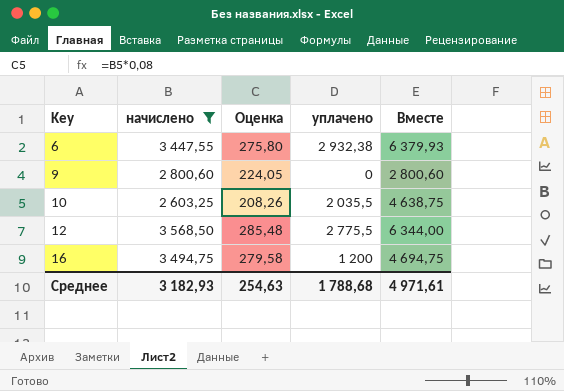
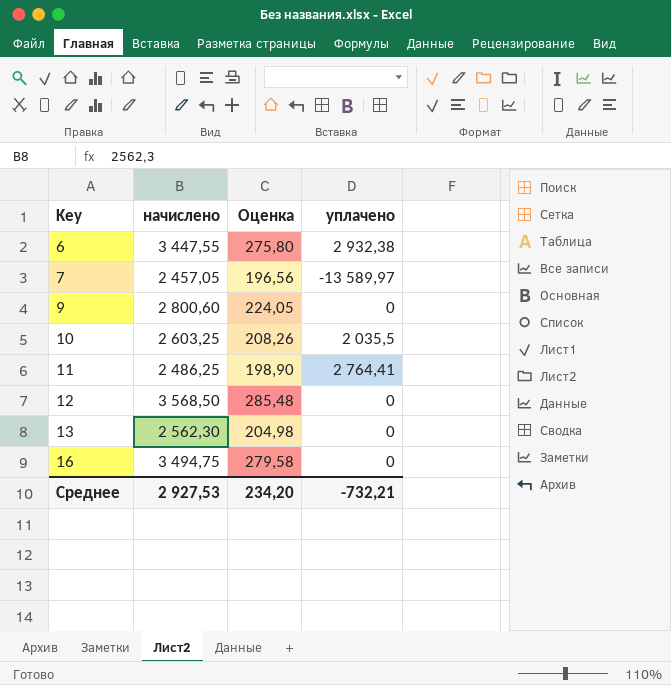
filter: начислено >= 2 603,25 -> none
column Вместе | formula: [начислено] + [уплачено] -> none
12 | уплачено: 2 775,5 -> 0
16 | уплачено: 1 200 -> 0
Среднее | начислено: 3 182,93 -> 2 927,53
Среднее | Оценка: 254,63 -> 234,20
Среднее | уплачено: 1 788,68 -> -732,21

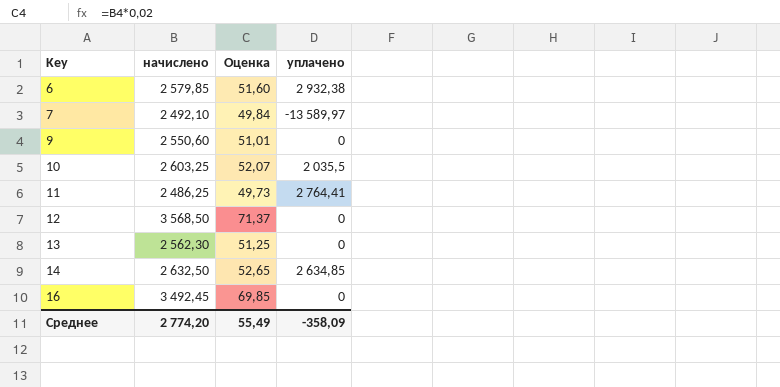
column Оценка | formula: [начислено] * 0,08 -> [начислено] * 0,02
6 | начислено: 3 447,55 -> 2 579,85
7 | начислено: 2 457,05 -> 2 492,10
9 | начислено: 2 800,60 -> 2 550,60
row 14: none -> 2 632,50 | 52,65 | 2 634,85
16 | начислено: 3 494,75 -> 3 492,45
Среднее | начислено: 2 927,53 -> 2 774,20
Среднее | Оценка: 234,20 -> 55,49
Среднее | уплачено: -732,21 -> -358,09

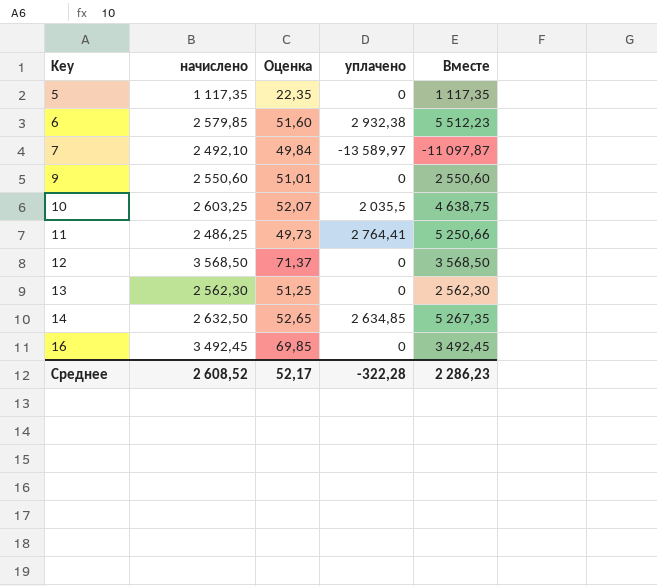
column Вместе | formula: none -> [начислено] + [уплачено]
row 5: none -> 1 117,35 | 22,35 | 0 | 1 117,35
Среднее | начислено: 2 774,20 -> 2 608,52
Среднее | Оценка: 55,49 -> 52,17
Среднее | уплачено: -358,09 -> -322,28

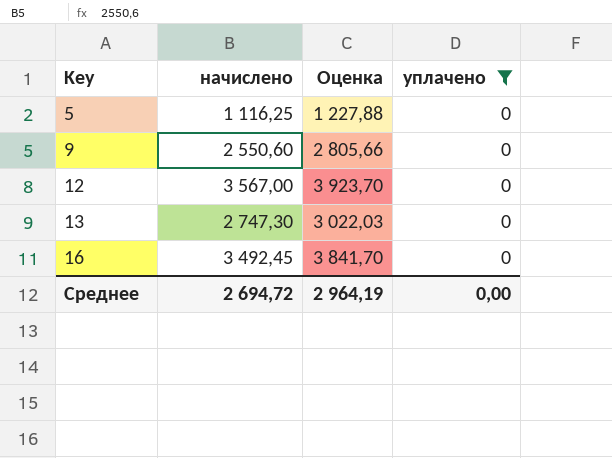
filter: none -> уплачено = 0
column Вместе | formula: [начислено] + [уплачено] -> none
column Оценка | formula: [начислено] * 0,02 -> [начислено] * 1,1
5 | начислено: 1 117,35 -> 1 116,25
12 | начислено: 3 568,50 -> 3 567,00
13 | начислено: 2 562,30 -> 2 747,30
Среднее | начислено: 2 608,52 -> 2 694,72
Среднее | Оценка: 52,17 -> 2 964,19
Среднее | уплачено: -322,28 -> 0,00

